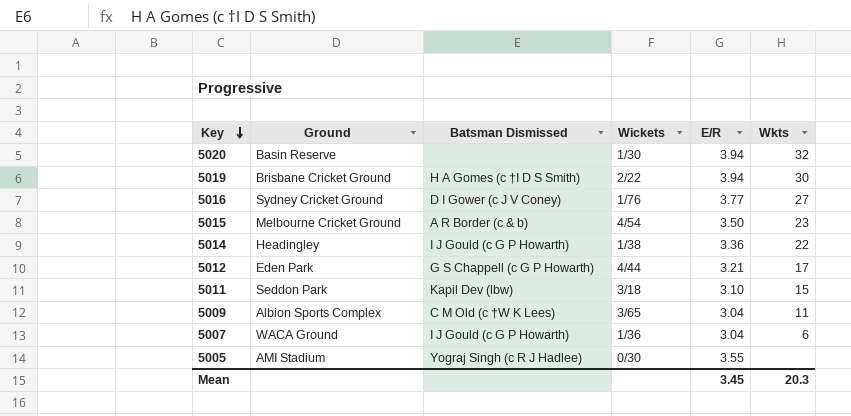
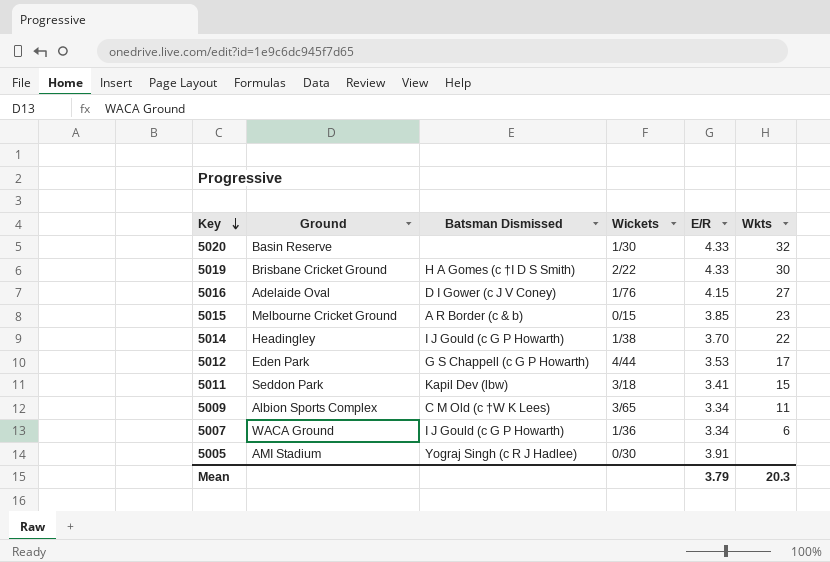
5020 | E/R: 3.94 -> 4.33
5019 | E/R: 3.94 -> 4.33
5016 | Ground: Sydney Cricket Ground -> Adelaide Oval
5016 | E/R: 3.77 -> 4.15
5015 | Wickets: 4/54 -> 0/15
5015 | E/R: 3.50 -> 3.85
5014 | E/R: 3.36 -> 3.70
5012 | E/R: 3.21 -> 3.53
5011 | E/R: 3.10 -> 3.41
5009 | E/R: 3.04 -> 3.34
5007 | E/R: 3.04 -> 3.34
5005 | E/R: 3.55 -> 3.91
Mean | E/R: 3.45 -> 3.79

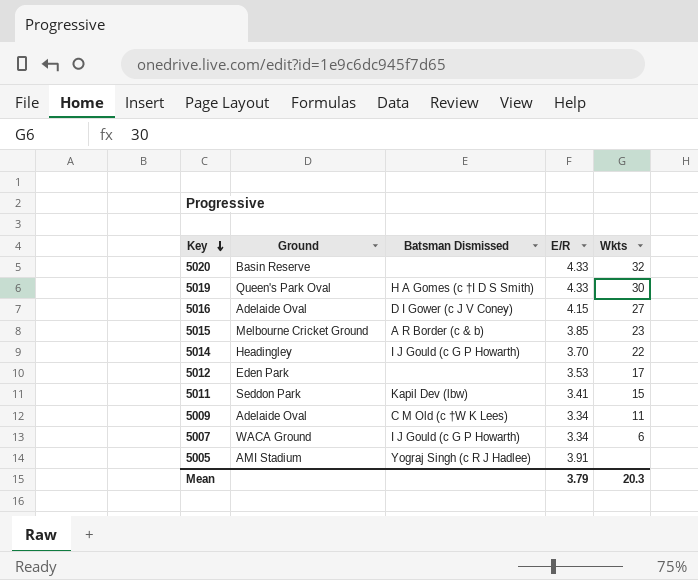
column Wickets | position: 4 -> none
5019 | Ground: Brisbane Cricket Ground -> Queen's Park Oval
5012 | Batsman Dismissed: G S Chappell (c G P Howarth) -> none
5009 | Ground: Albion Sports Complex -> Adelaide Oval

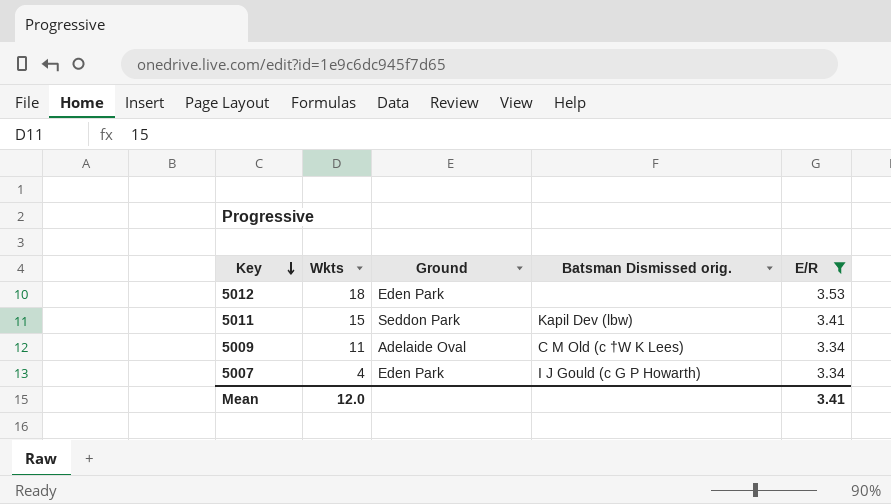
filter: none -> E/R <= 3.53
column Wkts | position: 5 -> 2
column name: Batsman Dismissed -> Batsman Dismissed orig.
5012 | Wkts: 17 -> 18
5007 | Wkts: 6 -> 4
5007 | Ground: WACA Ground -> Eden Park
Mean | Wkts: 20.3 -> 12.0
Mean | E/R: 3.79 -> 3.41

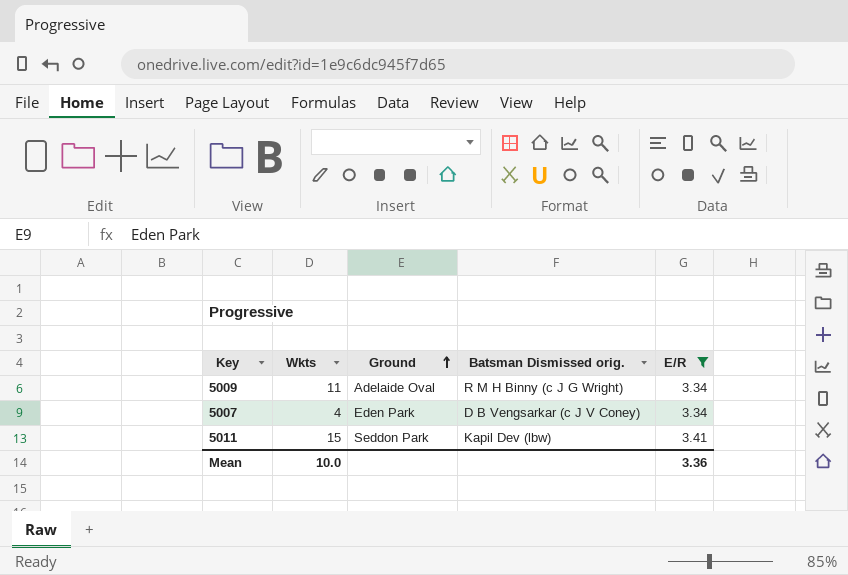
row order: Key descending -> Ground ascending
row 5012: 18 | Eden Park | none | 3.53 -> none
5009 | Batsman Dismissed orig.: C M Old (c †W K Lees) -> R M H Binny (c J G Wright)
5007 | Batsman Dismissed orig.: I J Gould (c G P Howarth) -> D B Vengsarkar (c J V Coney)
Mean | Wkts: 12.0 -> 10.0
Mean | E/R: 3.41 -> 3.36

